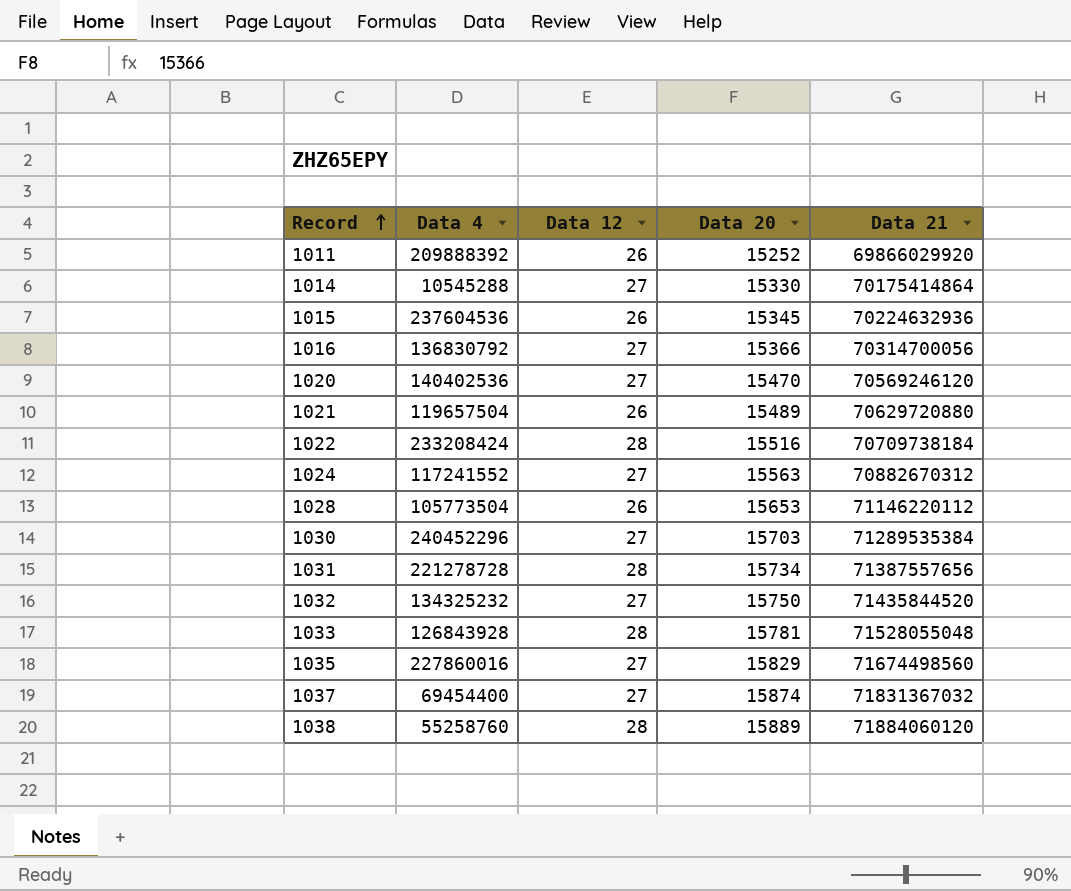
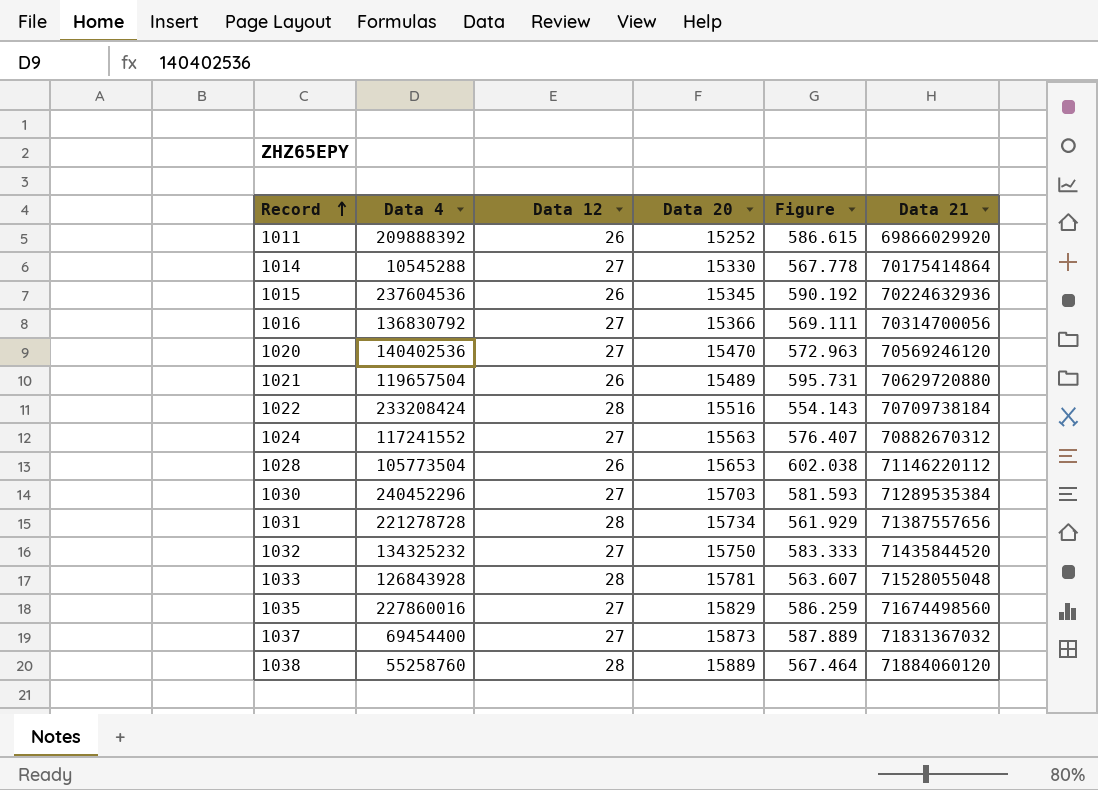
column Figure | formula: none -> [Data 20] / [Data 12]
1037 | Data 20: 15874 -> 15873

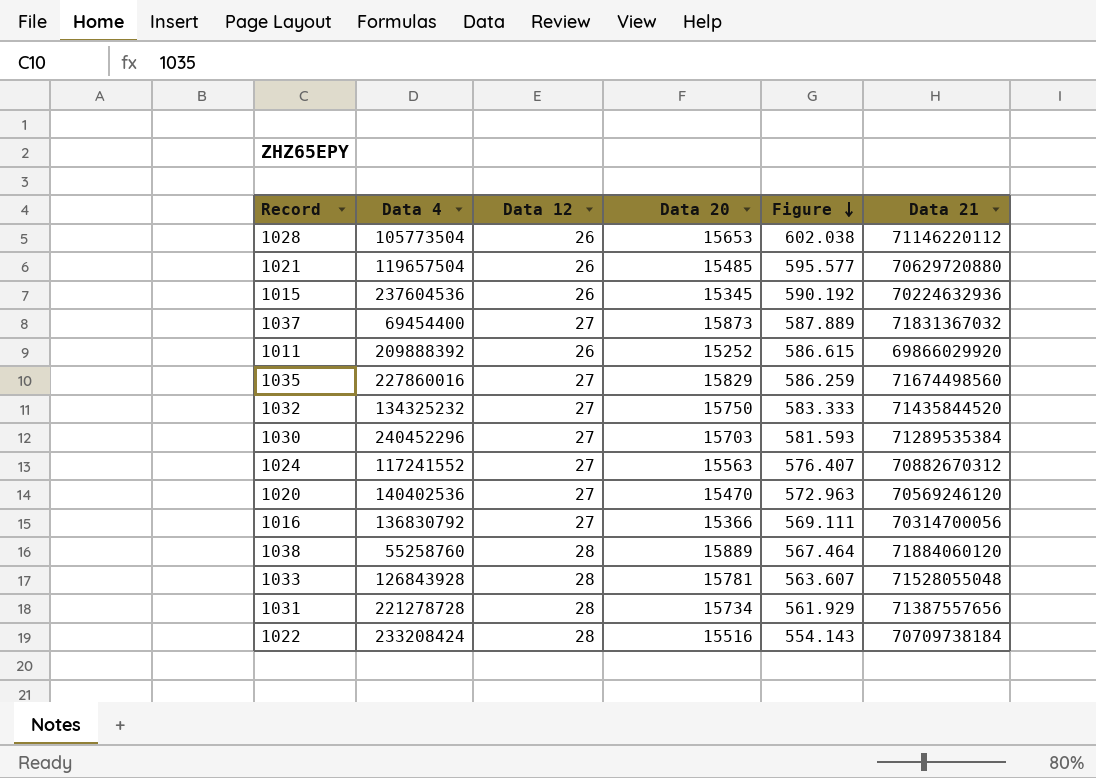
row order: Record ascending -> Figure descending
row 1014: 10545288 | 27 | 15330 | 567.778 | 70175414864 -> none
1021 | Data 20: 15489 -> 15485
1021 | Figure: 595.731 -> 595.577

